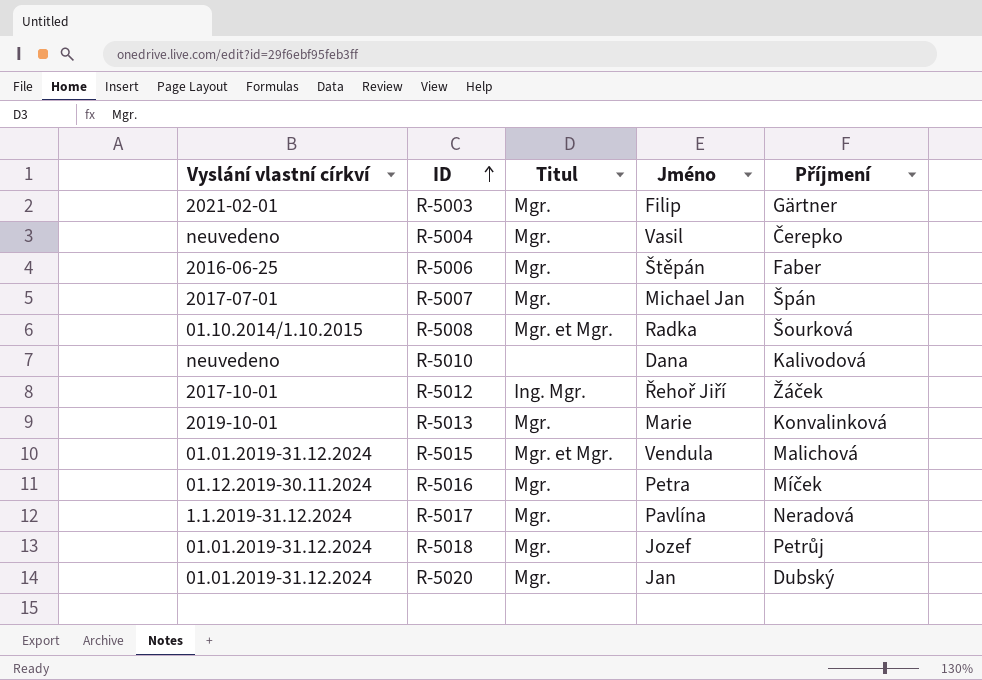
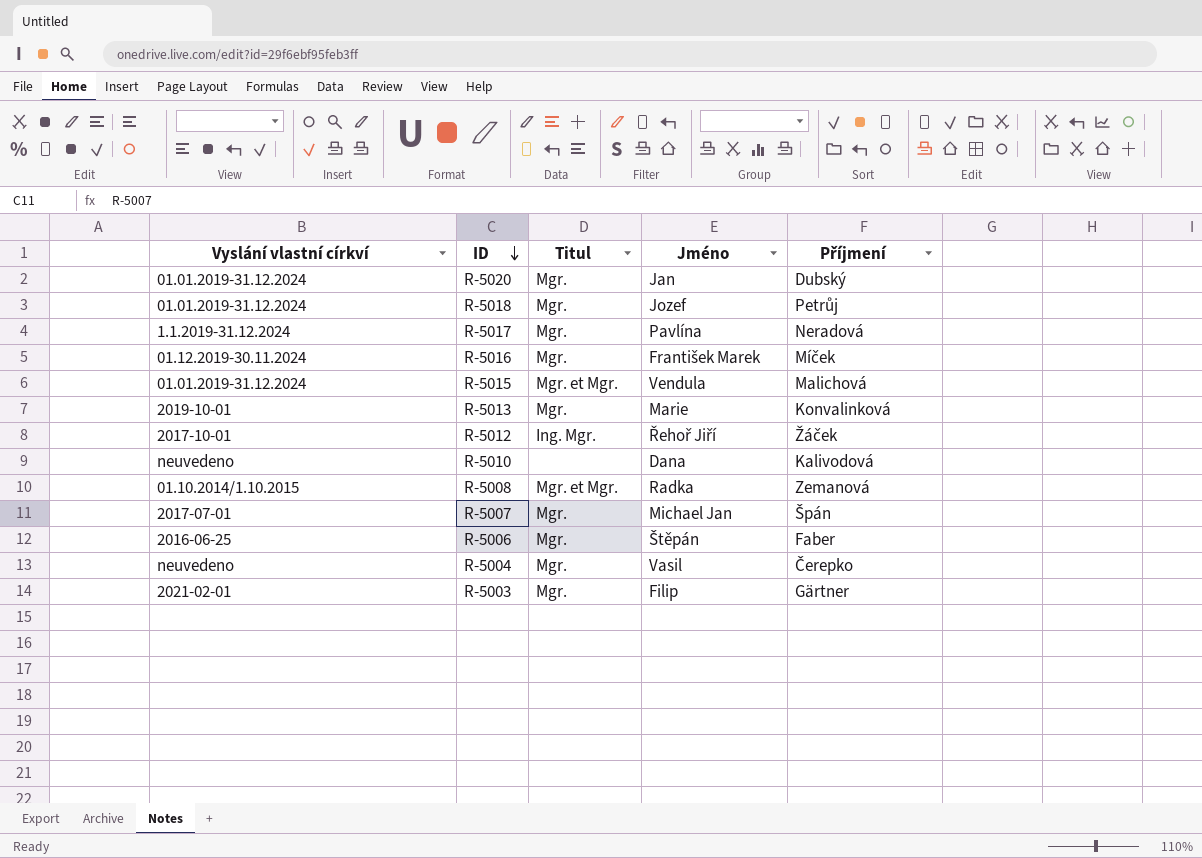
row order: ID ascending -> ID descending
R-5016 | Jméno: Petra -> František Marek
R-5008 | Příjmení: Šourková -> Zemanová

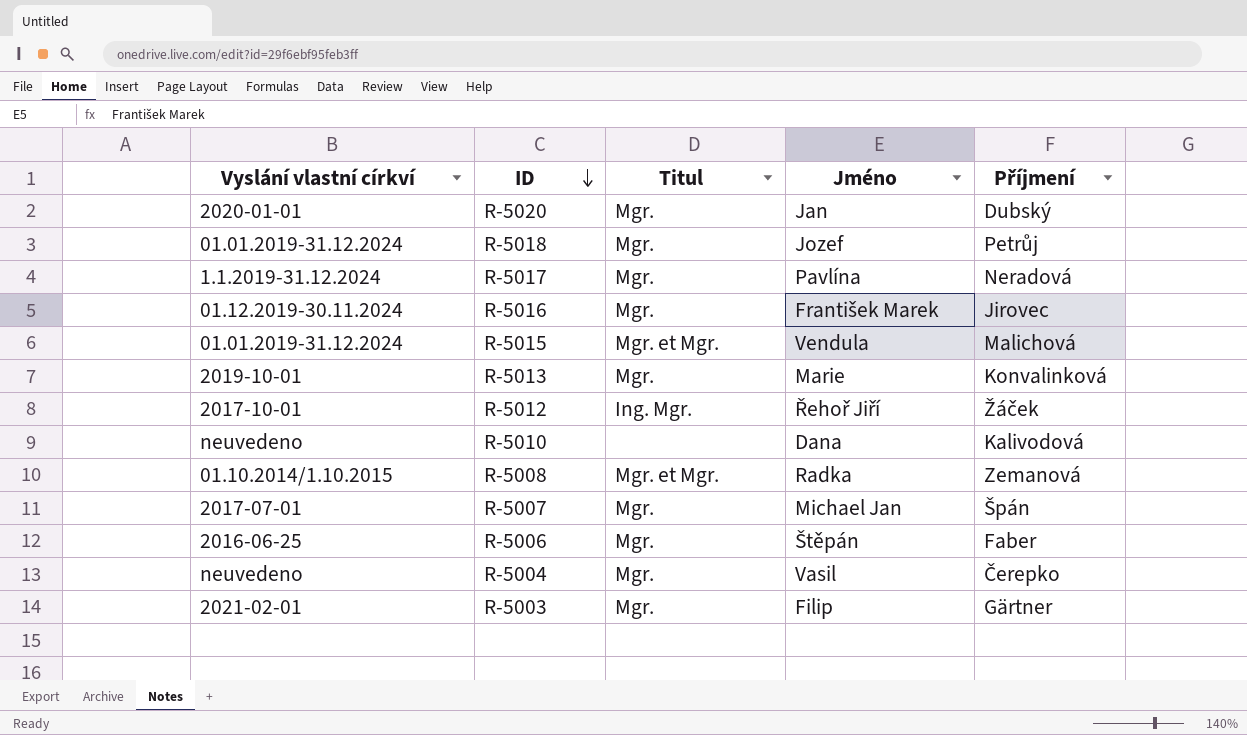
R-5020 | Vyslání vlastní církví: 01.01.2019-31.12.2024 -> 2020-01-01
R-5016 | Příjmení: Míček -> Jirovec

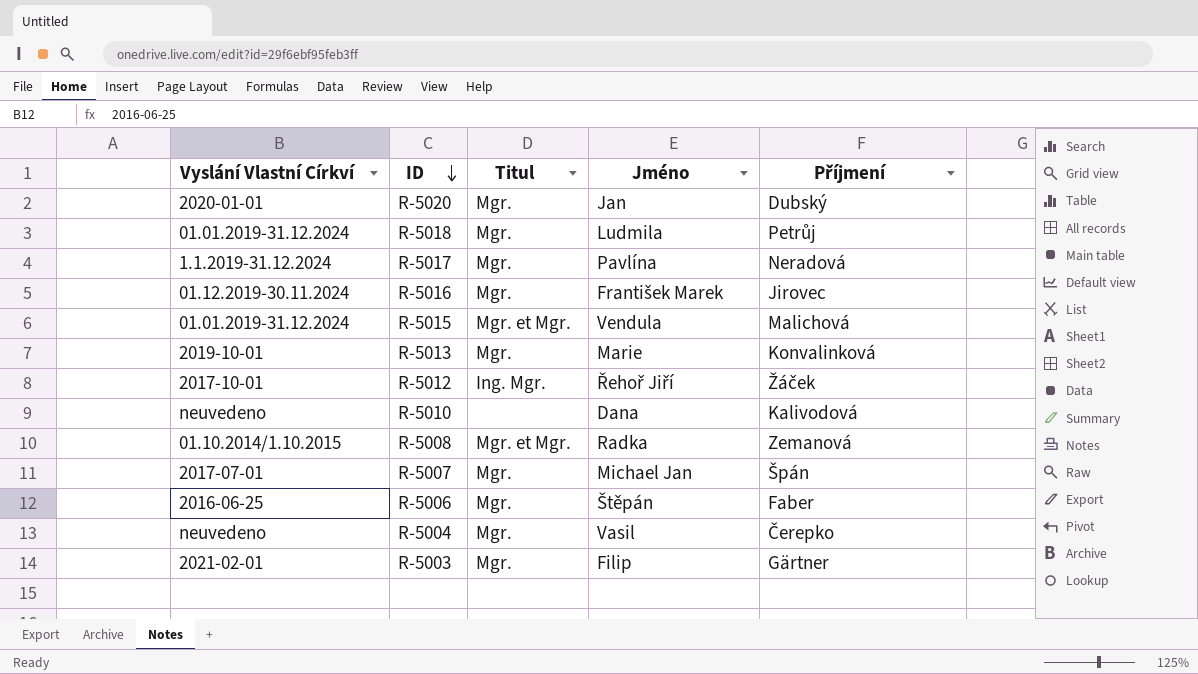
column name: Vyslání vlastní církví -> Vyslání Vlastní Církví
R-5018 | Jméno: Jozef -> Ludmila

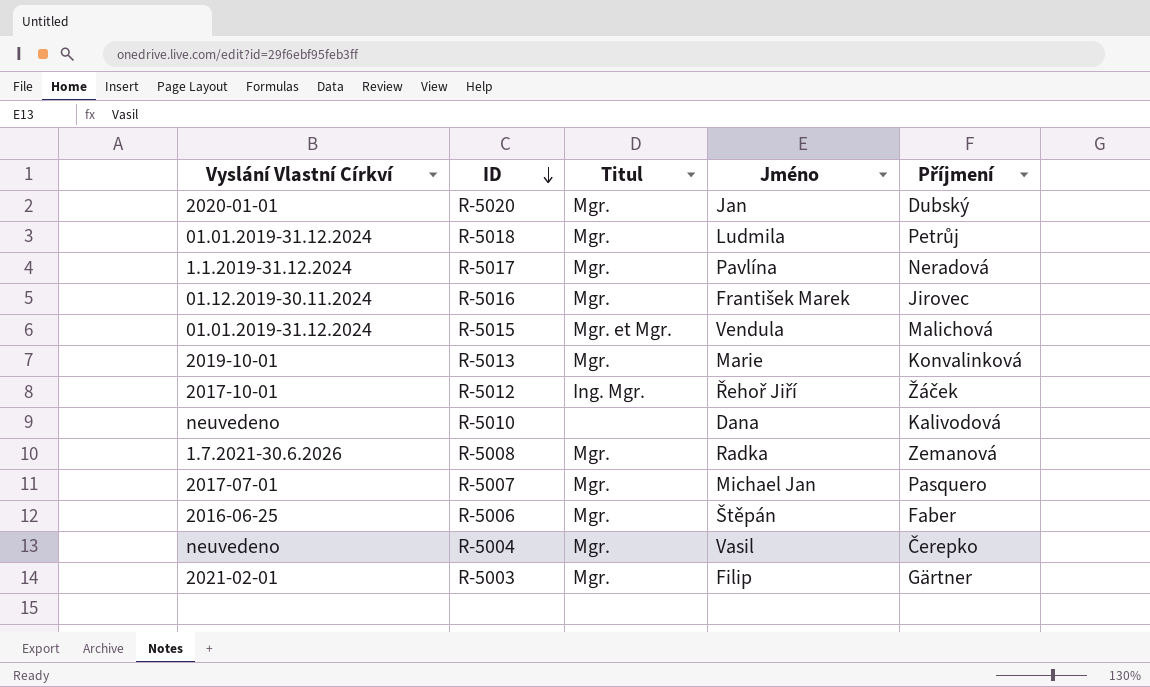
R-5008 | Vyslání Vlastní Církví: 01.10.2014/1.10.2015 -> 1.7.2021-30.6.2026
R-5008 | Titul: Mgr. et Mgr. -> Mgr.
R-5007 | Příjmení: Špán -> Pasquero

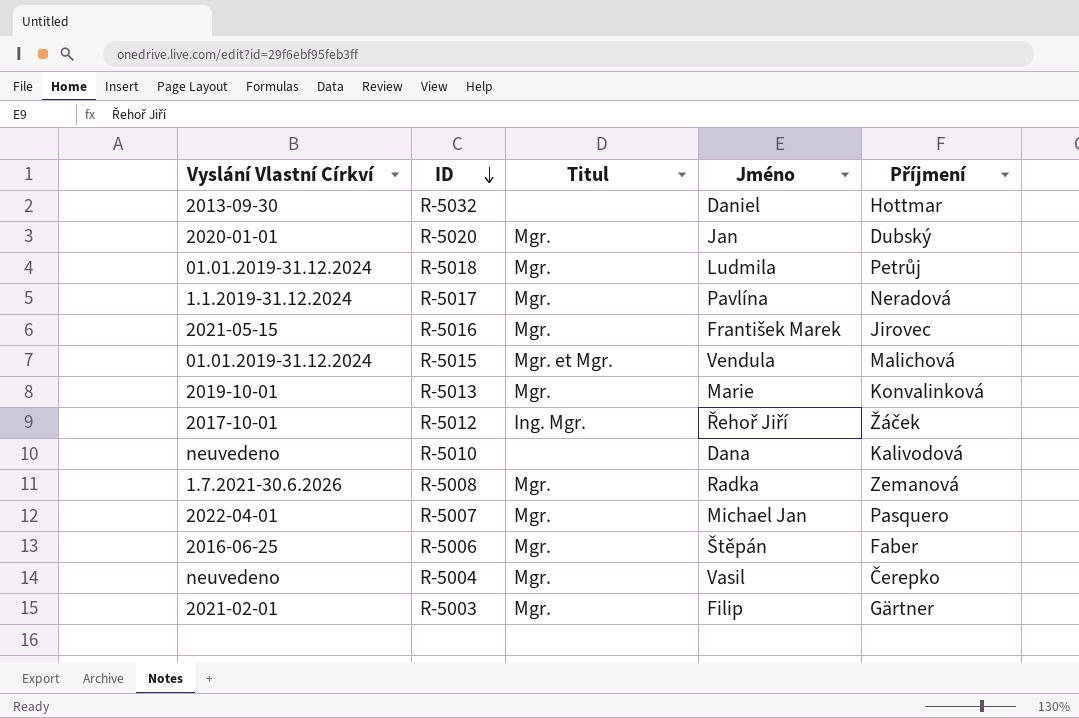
row R-5032: none -> 2013-09-30 | none | Daniel | Hottmar
R-5016 | Vyslání Vlastní Církví: 01.12.2019-30.11.2024 -> 2021-05-15
R-5007 | Vyslání Vlastní Církví: 2017-07-01 -> 2022-04-01

